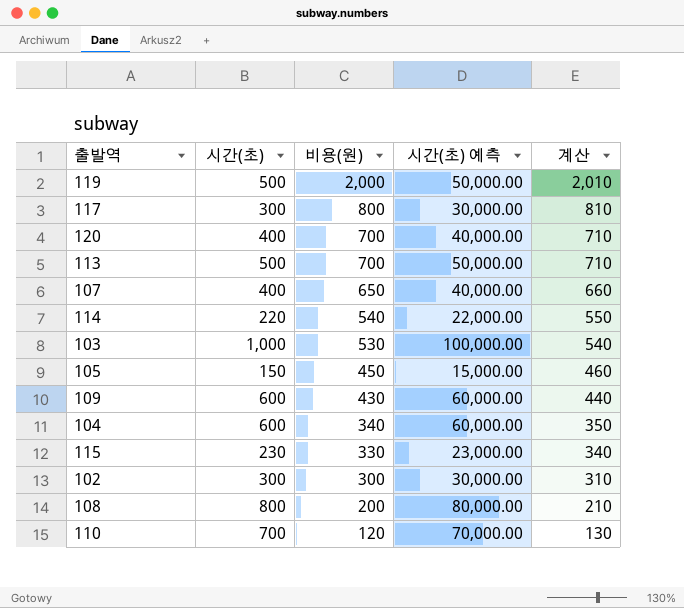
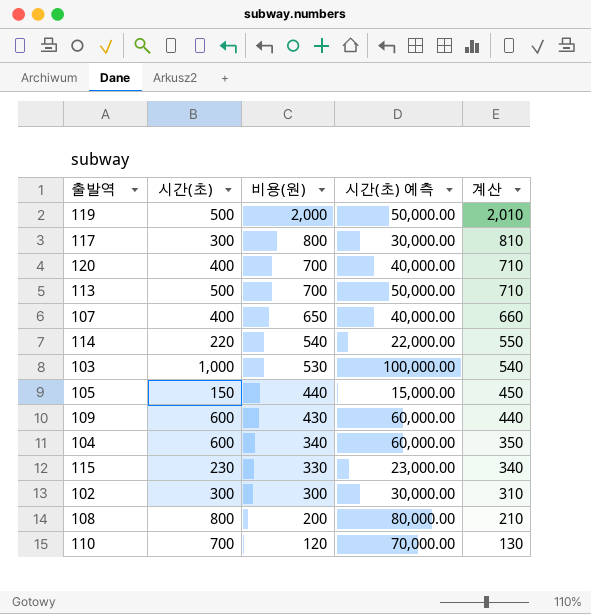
105 | 비용(원): 450 -> 440
105 | 계산: 460 -> 450

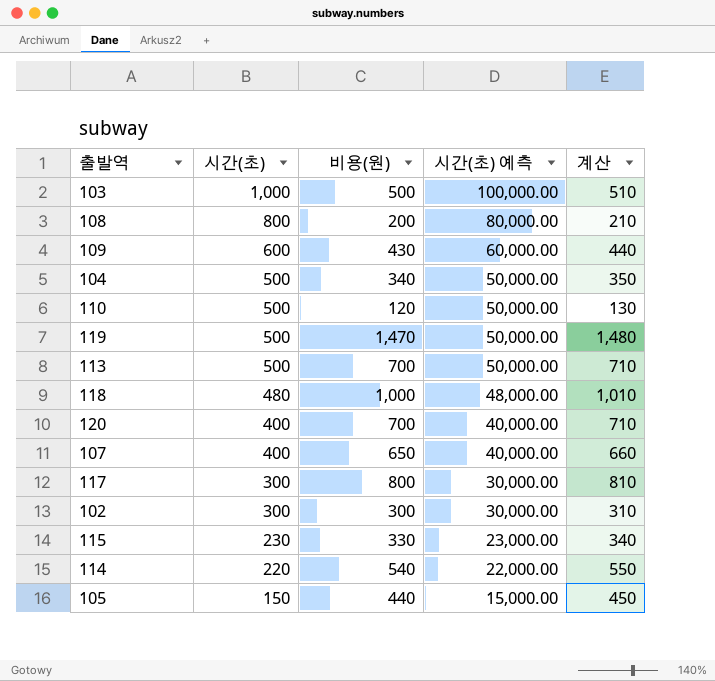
row order: 비용(원) descending -> 시간(초) descending
103 | 비용(원): 530 -> 500
103 | 계산: 540 -> 510
104 | 시간(초): 600 -> 500
104 | 시간(초) 예측: 60,000.00 -> 50,000.00
110 | 시간(초): 700 -> 500
110 | 시간(초) 예측: 70,000.00 -> 50,000.00
119 | 비용(원): 2,000 -> 1,470
119 | 계산: 2,010 -> 1,480
row 118: none -> 480 | 1,000 | 48,000.00 | 1,010

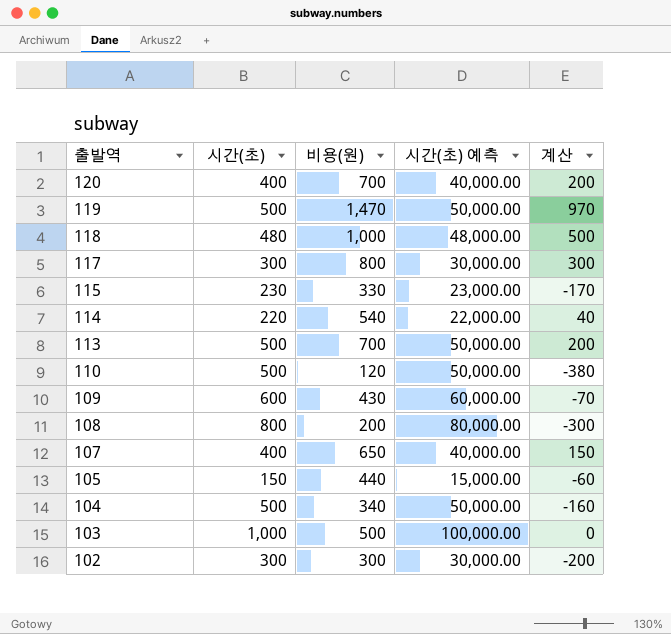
row order: 시간(초) descending -> 출발역 descending
column 계산 | formula: [비용(원)] + 10 -> [비용(원)] - 500

